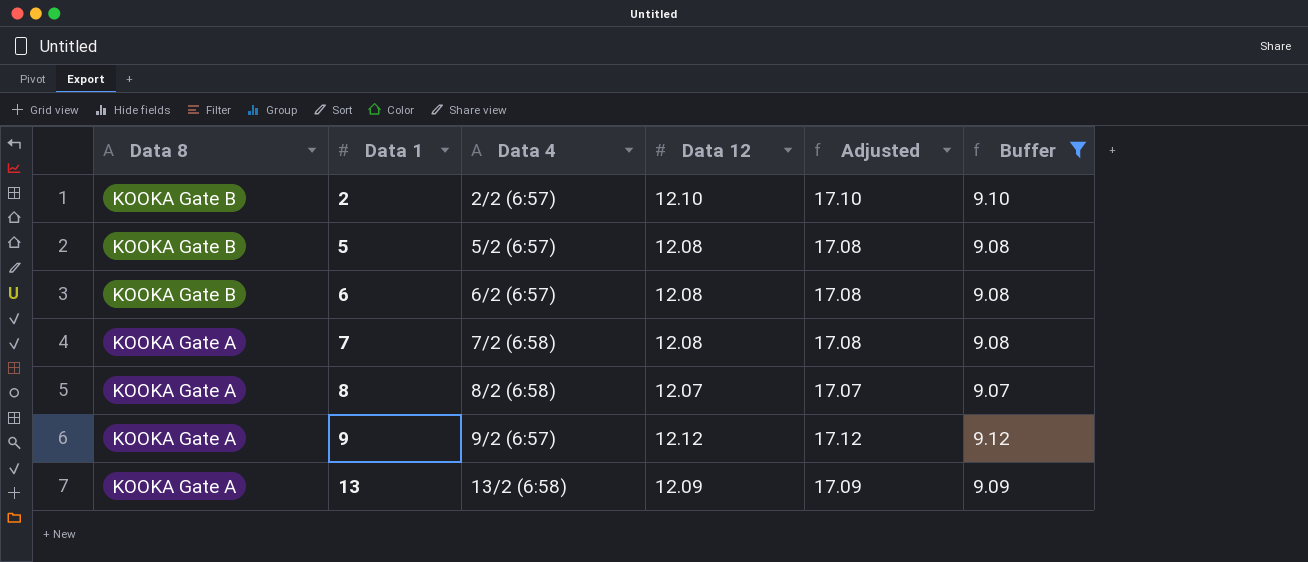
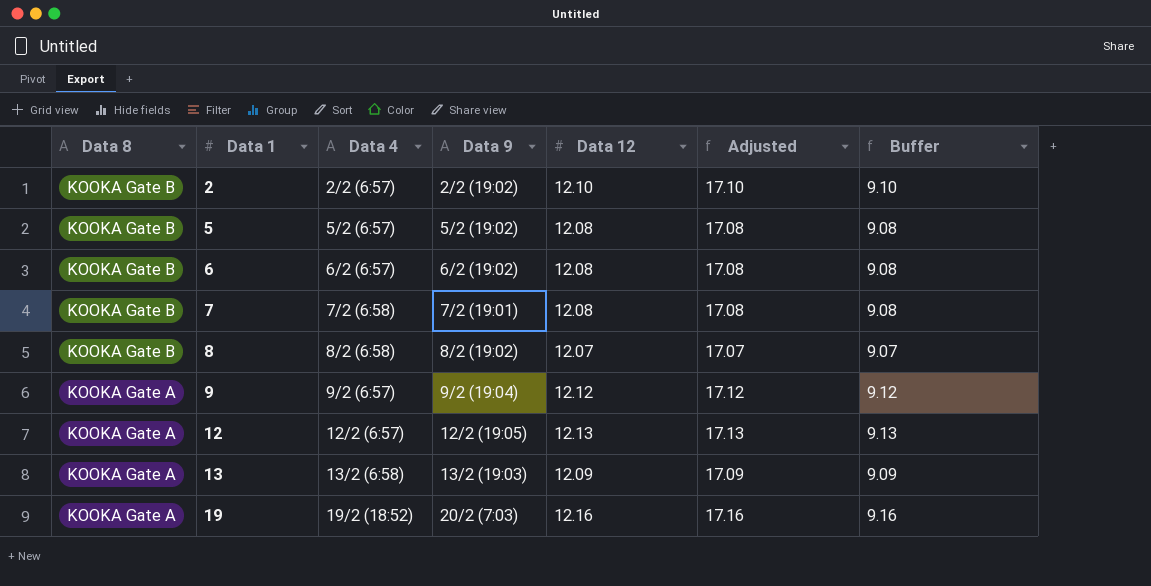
filter: Buffer <= 9.12 -> none
column Data 9 | position: none -> 4
7 | Data 8: KOOKA Gate A -> KOOKA Gate B
8 | Data 8: KOOKA Gate A -> KOOKA Gate B

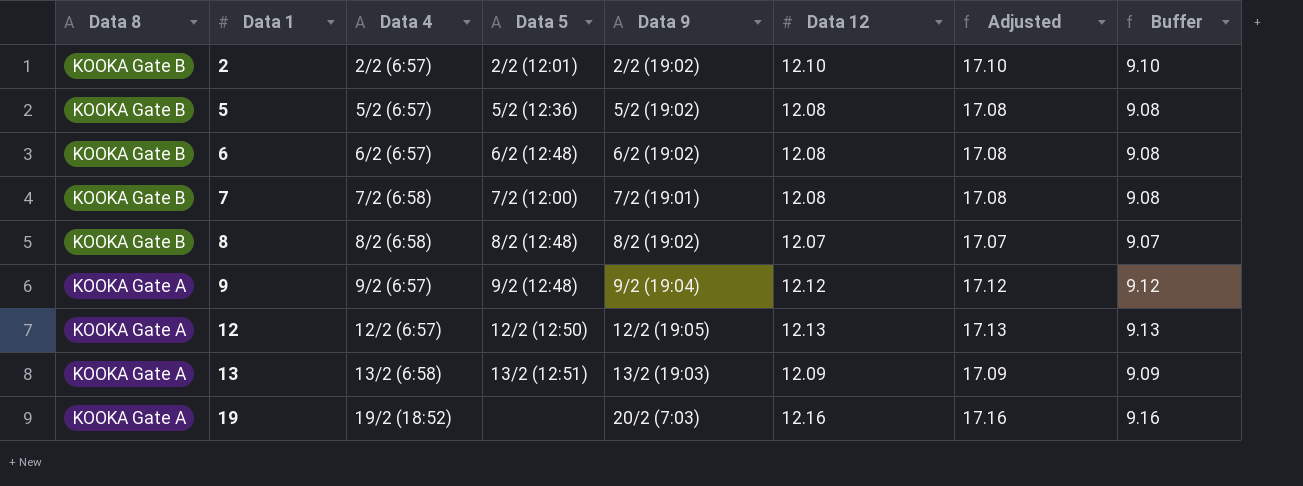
column Data 5 | position: none -> 4

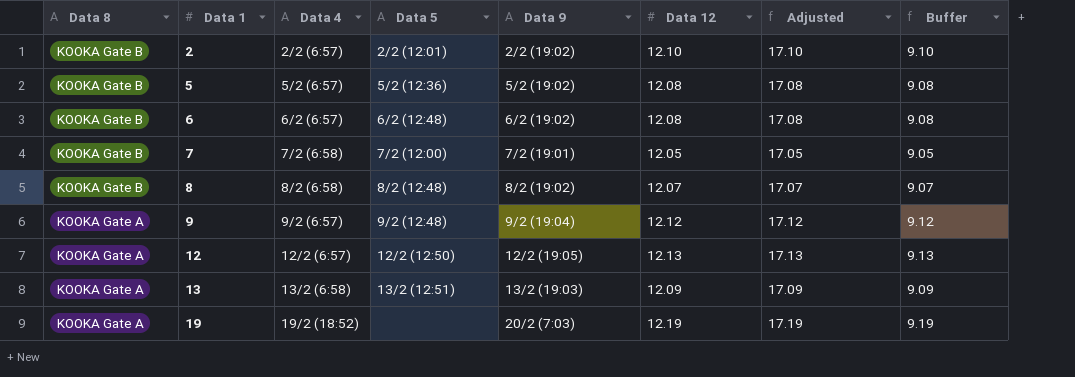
7 | Data 12: 12.08 -> 12.05
7 | Adjusted: 17.08 -> 17.05
7 | Buffer: 9.08 -> 9.05
19 | Data 12: 12.16 -> 12.19
19 | Adjusted: 17.16 -> 17.19
19 | Buffer: 9.16 -> 9.19

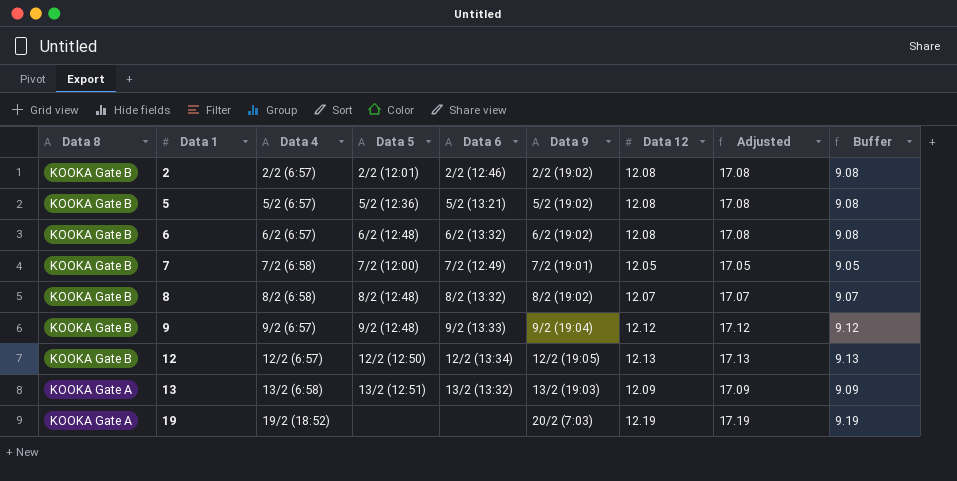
column Data 6 | position: none -> 5
2 | Data 12: 12.10 -> 12.08
2 | Adjusted: 17.10 -> 17.08
2 | Buffer: 9.10 -> 9.08
9 | Data 8: KOOKA Gate A -> KOOKA Gate B
12 | Data 8: KOOKA Gate A -> KOOKA Gate B

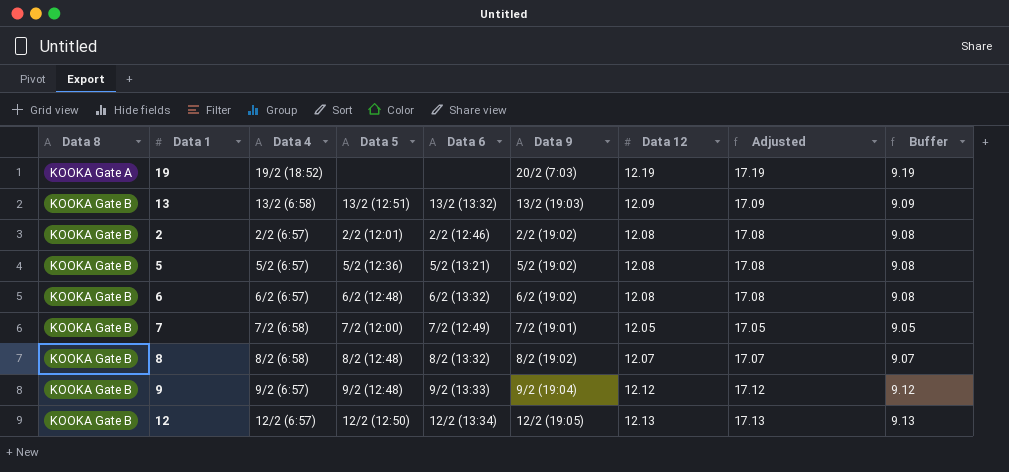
row order: Data 8 descending -> Data 8 ascending
13 | Data 8: KOOKA Gate A -> KOOKA Gate B

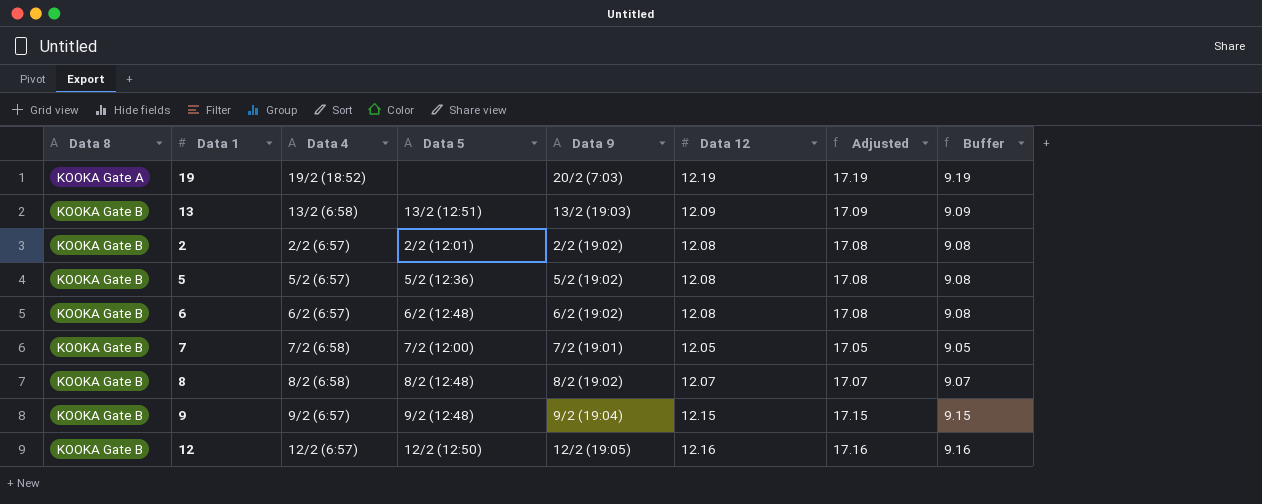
column Data 6 | position: 5 -> none
9 | Data 12: 12.12 -> 12.15
9 | Adjusted: 17.12 -> 17.15
9 | Buffer: 9.12 -> 9.15
12 | Data 12: 12.13 -> 12.16
12 | Adjusted: 17.13 -> 17.16
12 | Buffer: 9.13 -> 9.16

